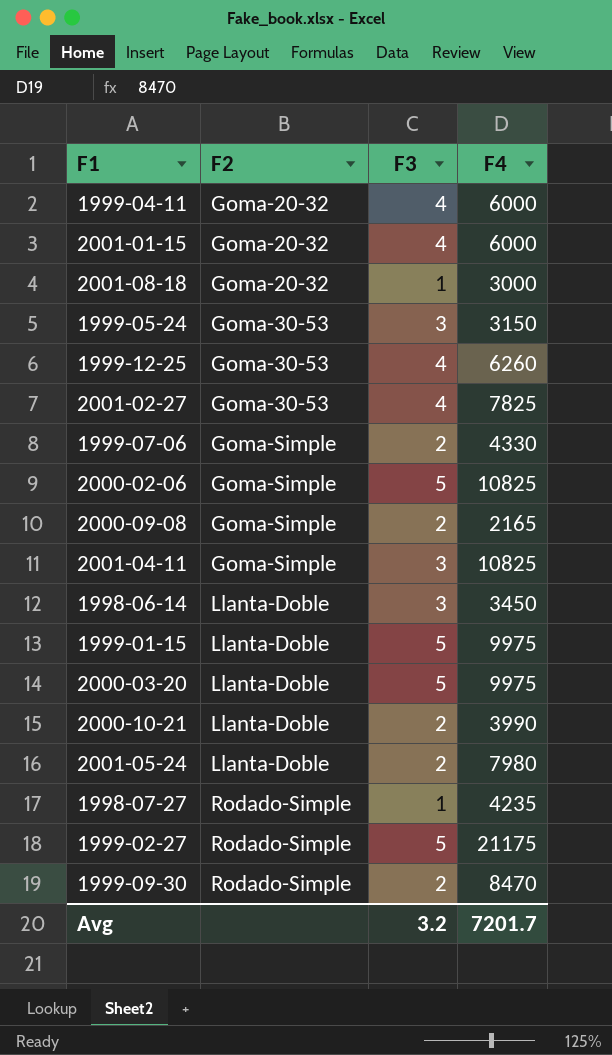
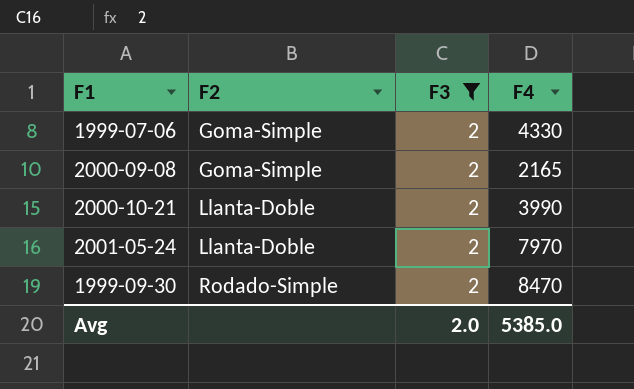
filter: none -> F3 = 2
2001-05-24 | F4: 7980 -> 7970
Avg | F3: 3.2 -> 2.0
Avg | F4: 7201.7 -> 5385.0

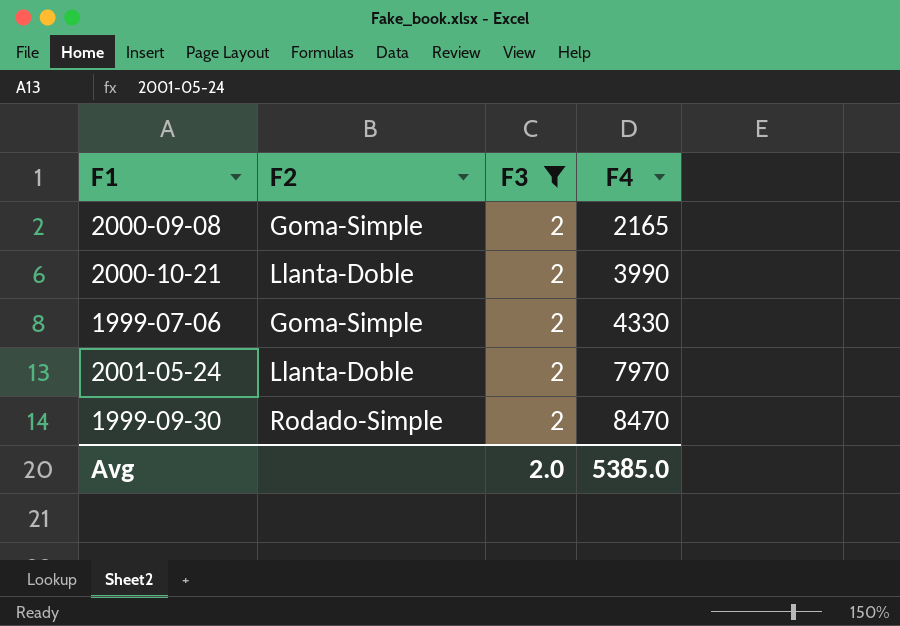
row order: F2 ascending -> F4 ascending

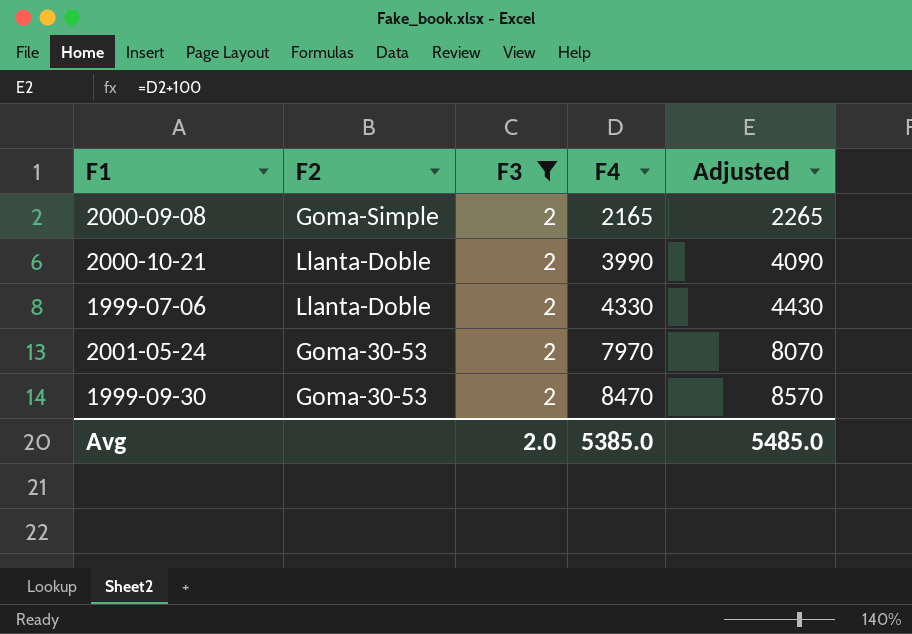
column Adjusted | formula: none -> [F4] + 100
1999-07-06 | F2: Goma-Simple -> Llanta-Doble
2001-05-24 | F2: Llanta-Doble -> Goma-30-53
1999-09-30 | F2: Rodado-Simple -> Goma-30-53

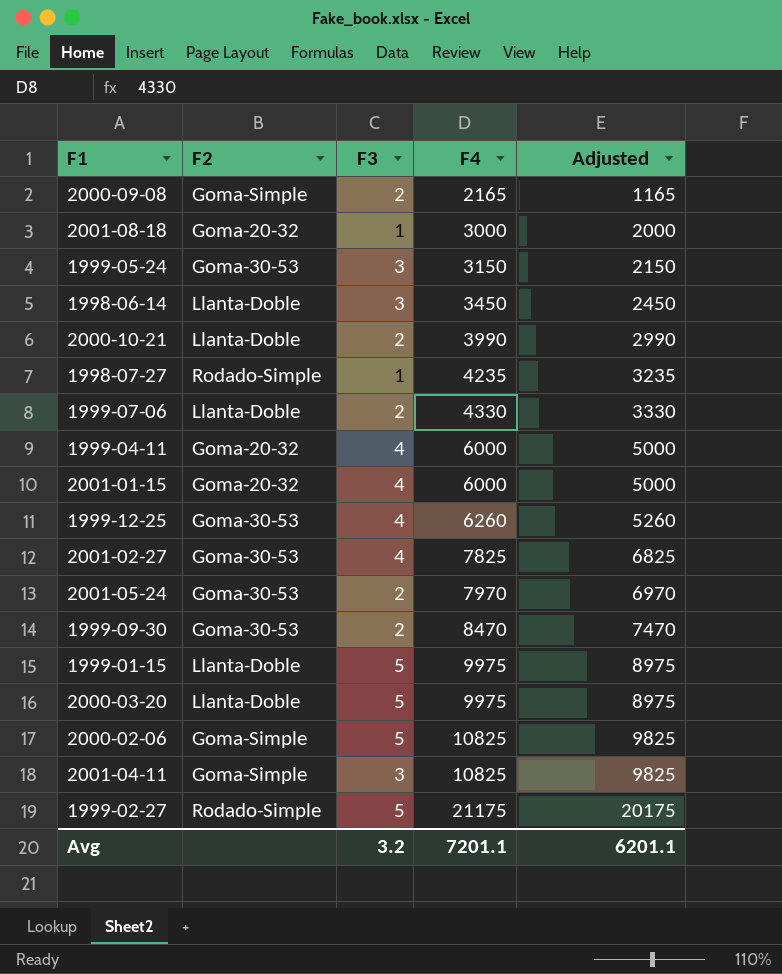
filter: F3 = 2 -> none
column Adjusted | formula: [F4] + 100 -> [F4] - 1000
Avg | F3: 2.0 -> 3.2
Avg | F4: 5385.0 -> 7201.1
Avg | Adjusted: 5485.0 -> 6201.1

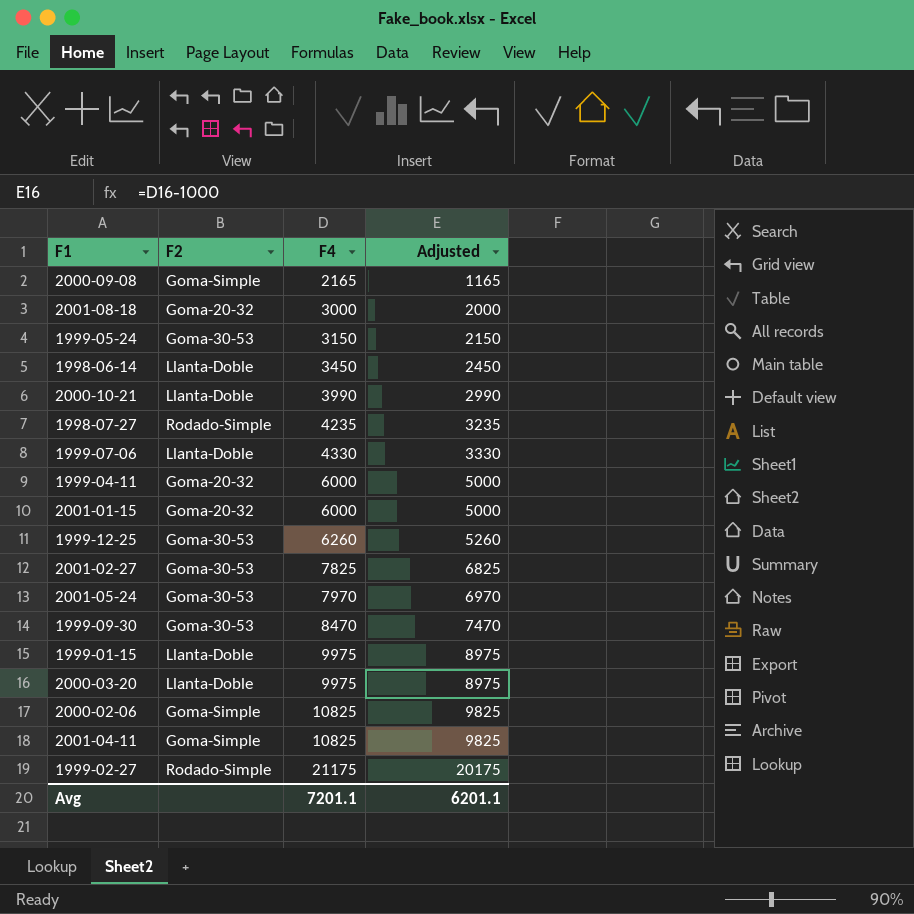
column F3 | position: 3 -> none

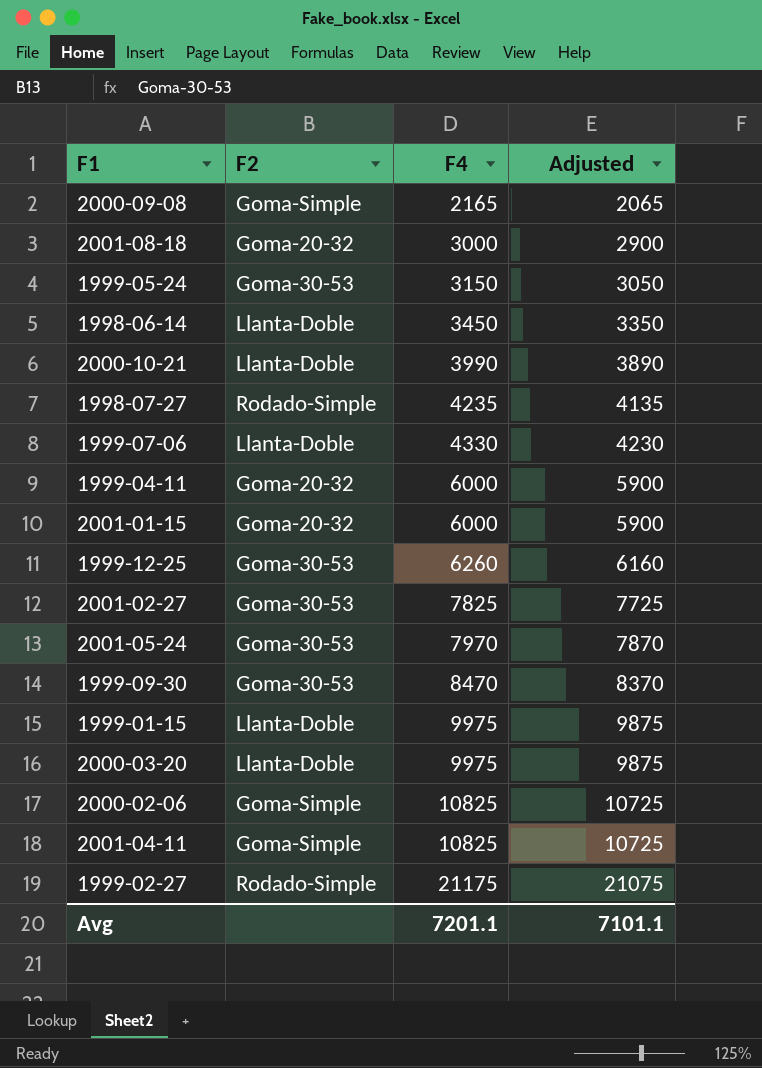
column Adjusted | formula: [F4] - 1000 -> [F4] - 100
Avg | Adjusted: 6201.1 -> 7101.1

